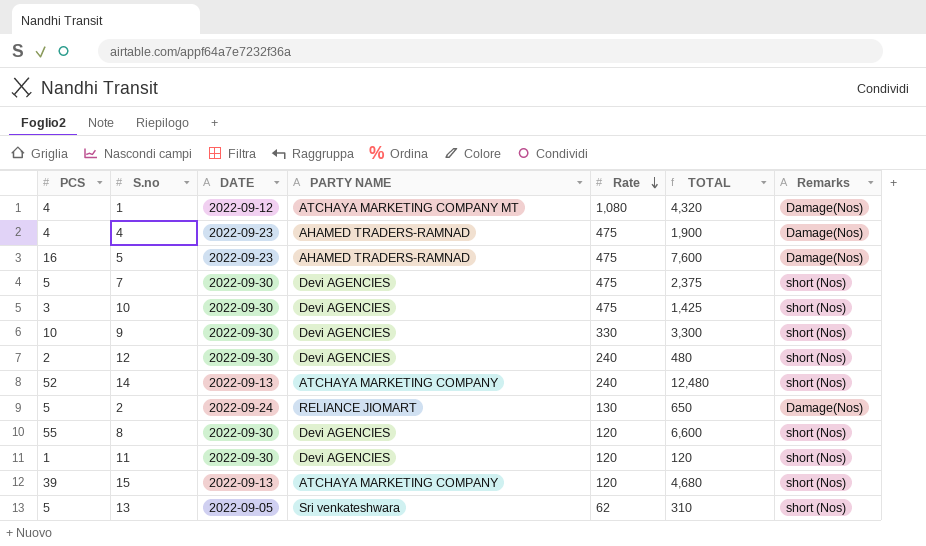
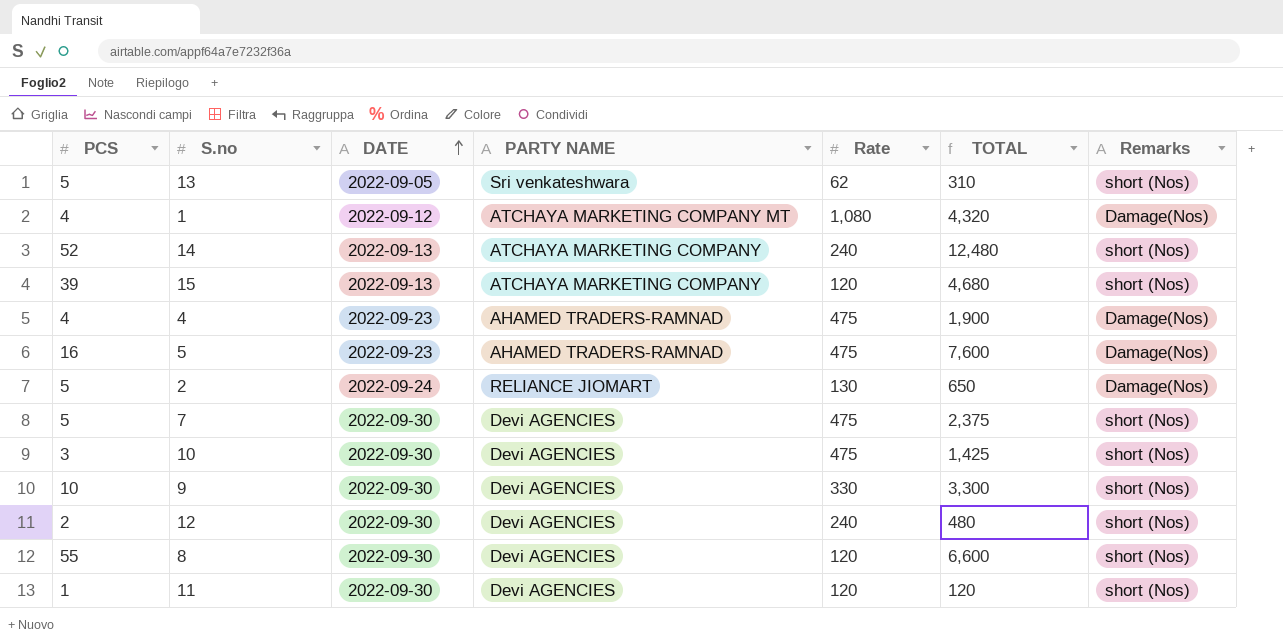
row order: Rate descending -> DATE ascending

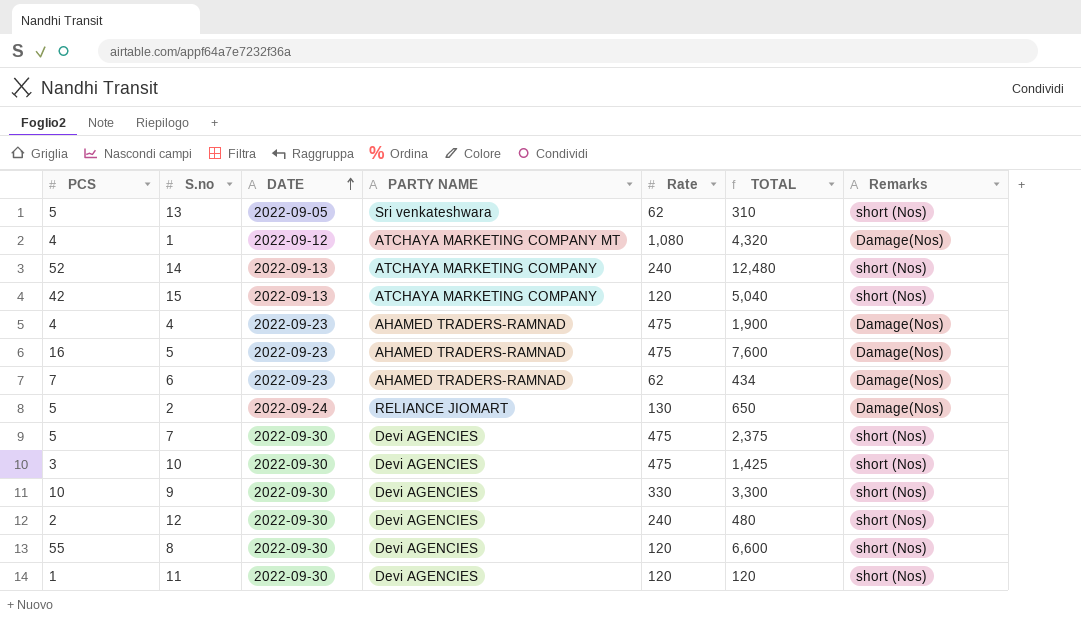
15 | PCS: 39 -> 42
15 | TOTAL: 4,680 -> 5,040
row 6: none -> 7 | 2022-09-23 | AHAMED TRADERS-RAMNAD | 62 | 434 | Damage(Nos)

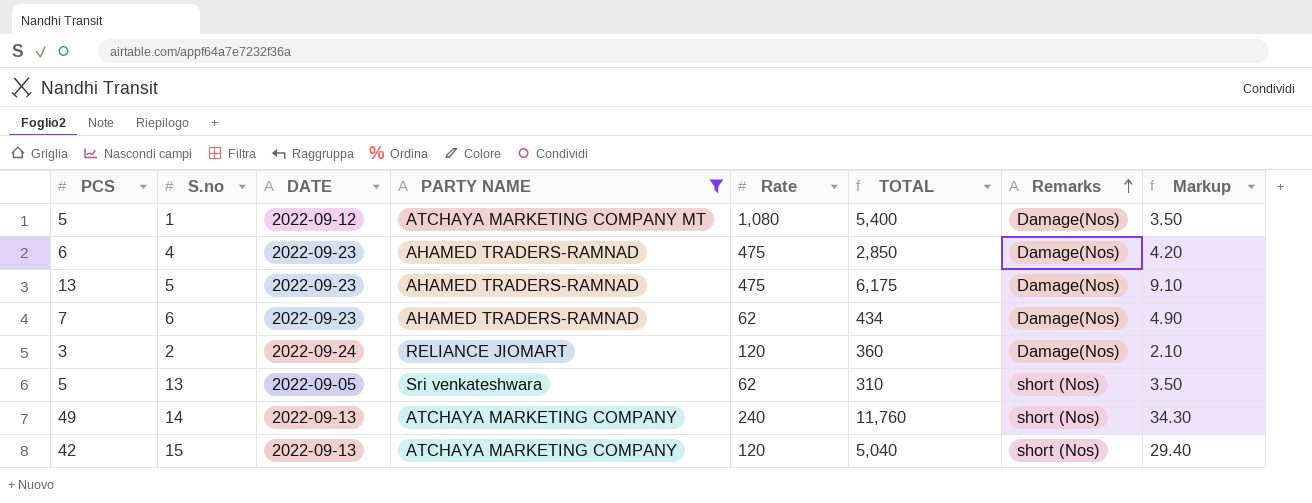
filter: none -> PARTY NAME != Devi AGENCIES
row order: DATE ascending -> Remarks ascending
column Markup | formula: none -> [PCS] * 0.7
1 | PCS: 4 -> 5
1 | TOTAL: 4,320 -> 5,400
4 | PCS: 4 -> 6
4 | TOTAL: 1,900 -> 2,850
5 | PCS: 16 -> 13
5 | TOTAL: 7,600 -> 6,175
2 | PCS: 5 -> 3
2 | Rate: 130 -> 120
2 | TOTAL: 650 -> 360
14 | PCS: 52 -> 49
14 | TOTAL: 12,480 -> 11,760

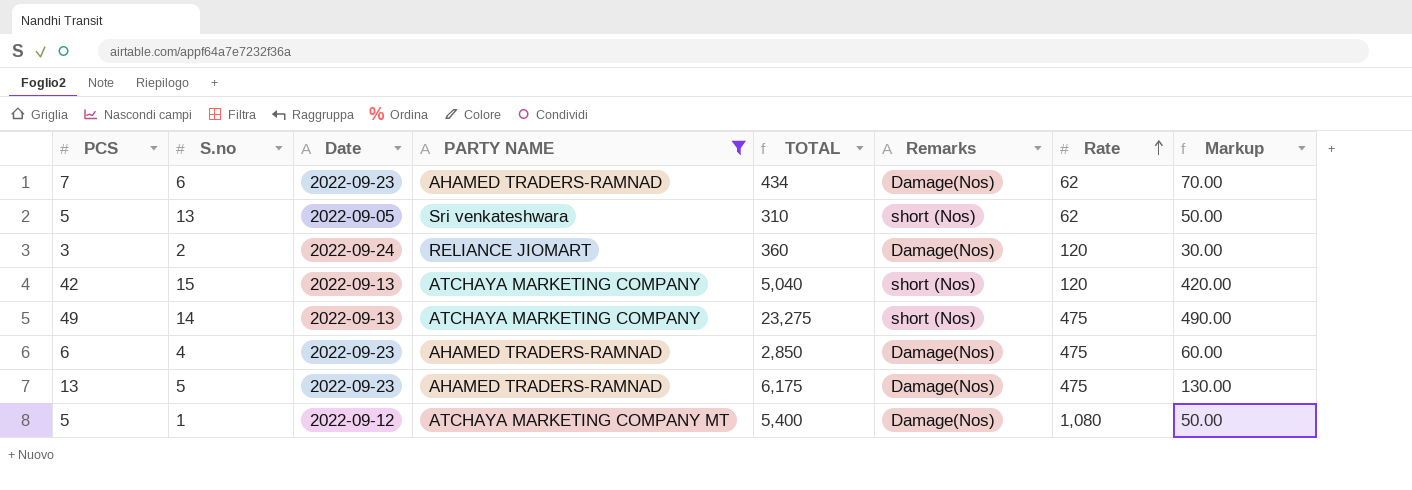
row order: Remarks ascending -> Rate ascending
column name: DATE -> Date
column Rate | position: 5 -> 7
column Markup | formula: [PCS] * 0.7 -> [PCS] * 10
14 | TOTAL: 11,760 -> 23,275
14 | Rate: 240 -> 475

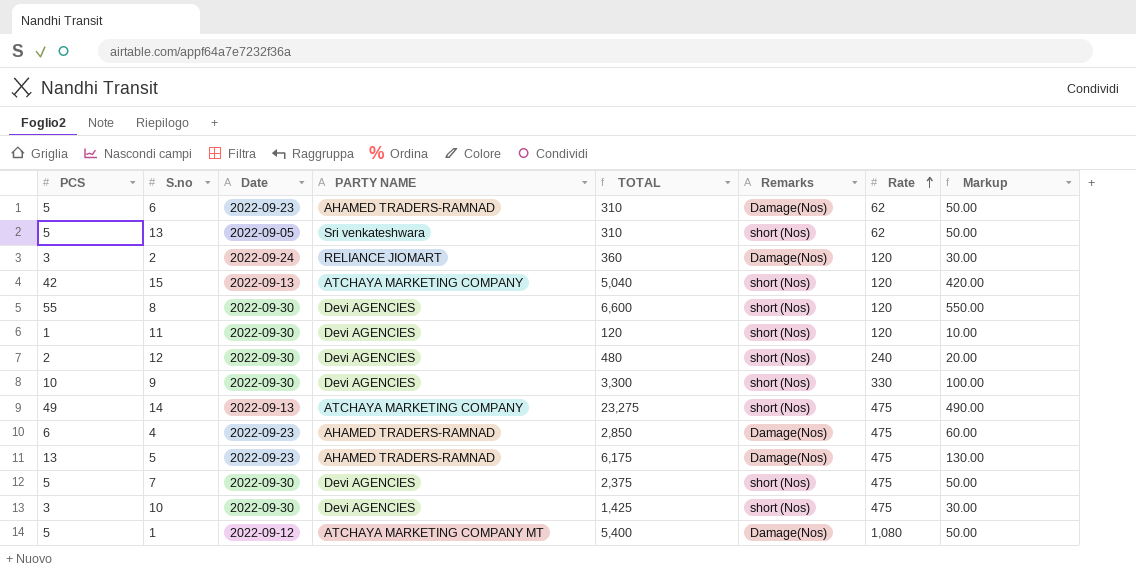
filter: PARTY NAME != Devi AGENCIES -> none
6 | PCS: 7 -> 5
6 | TOTAL: 434 -> 310
6 | Markup: 70.00 -> 50.00

